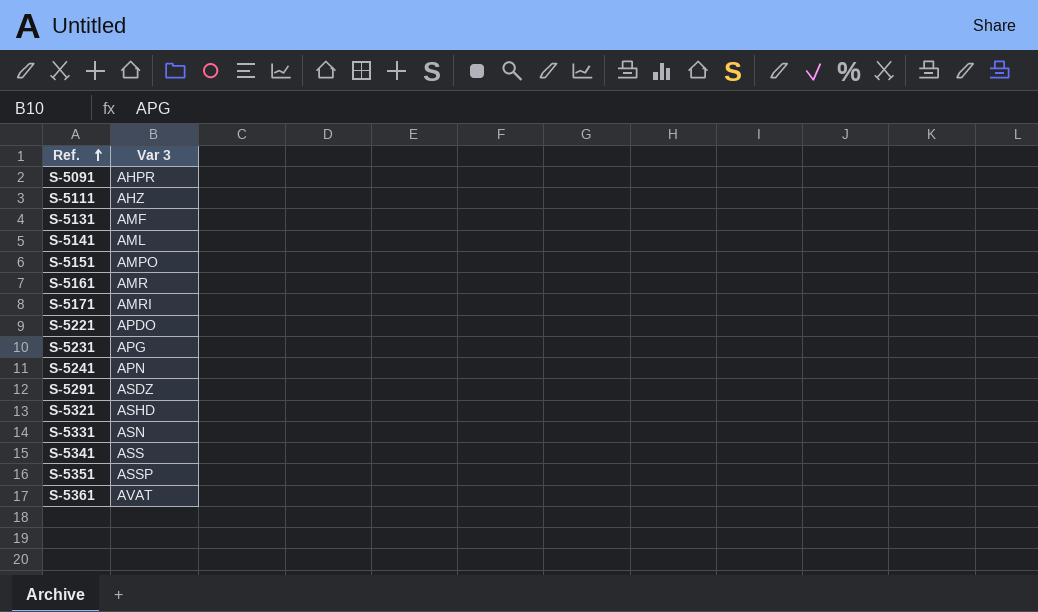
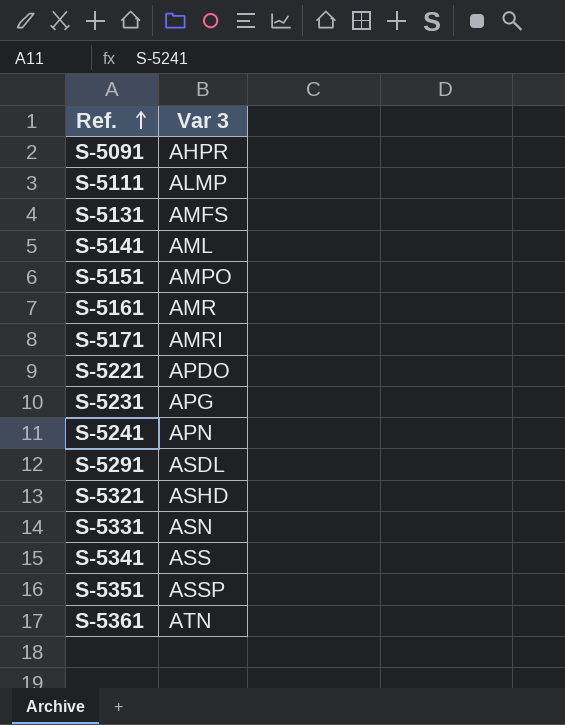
S-5111 | Var 3: AHZ -> ALMP
S-5131 | Var 3: AMF -> AMFS
S-5291 | Var 3: ASDZ -> ASDL
S-5361 | Var 3: AVAT -> ATN

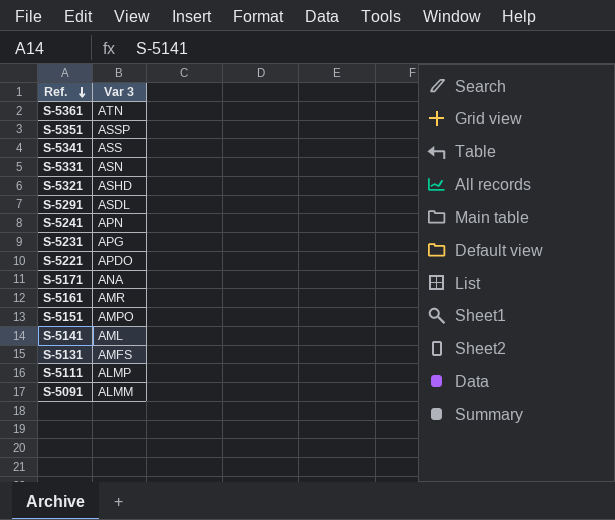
row order: Ref. ascending -> Ref. descending
S-5171 | Var 3: AMRI -> ANA
S-5091 | Var 3: AHPR -> ALMM

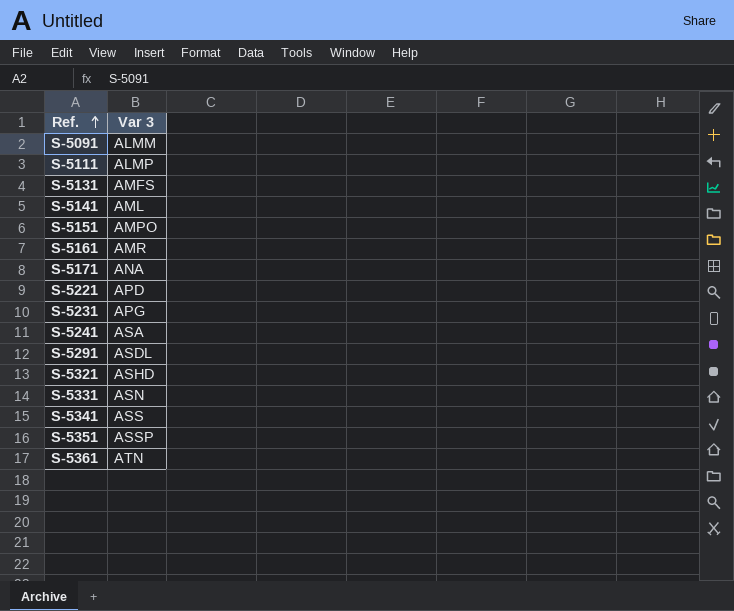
row order: Ref. descending -> Ref. ascending
S-5221 | Var 3: APDO -> APD
S-5241 | Var 3: APN -> ASA

